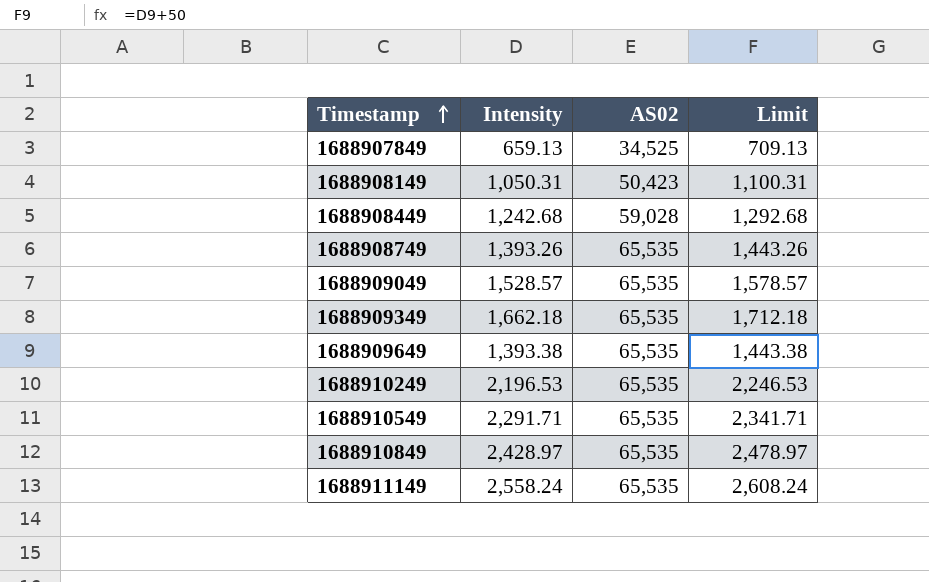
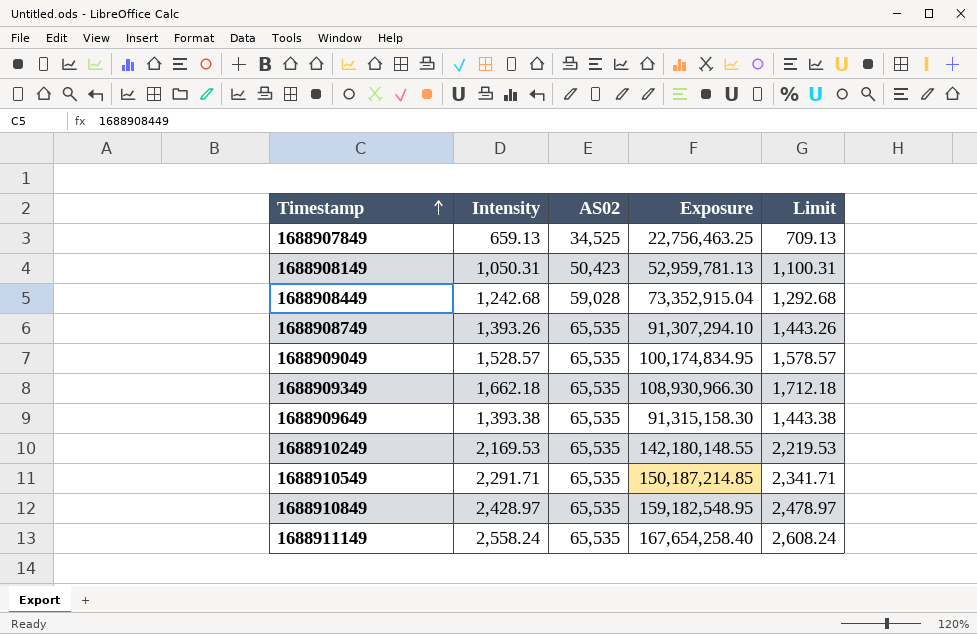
column Exposure | formula: none -> [Intensity] * [AS02]
1688910249 | Intensity: 2,196.53 -> 2,169.53
1688910249 | Limit: 2,246.53 -> 2,219.53

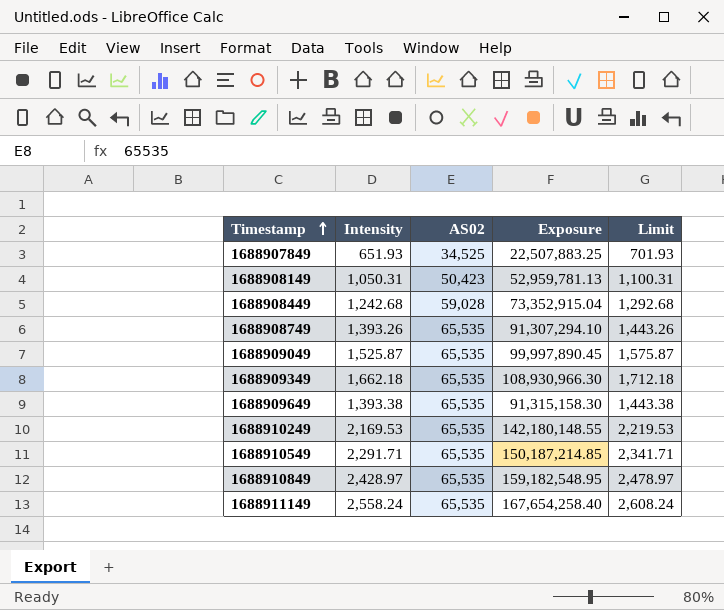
1688907849 | Intensity: 659.13 -> 651.93
1688907849 | Exposure: 22,756,463.25 -> 22,507,883.25
1688907849 | Limit: 709.13 -> 701.93
1688909049 | Intensity: 1,528.57 -> 1,525.87
1688909049 | Exposure: 100,174,834.95 -> 99,997,890.45
1688909049 | Limit: 1,578.57 -> 1,575.87

